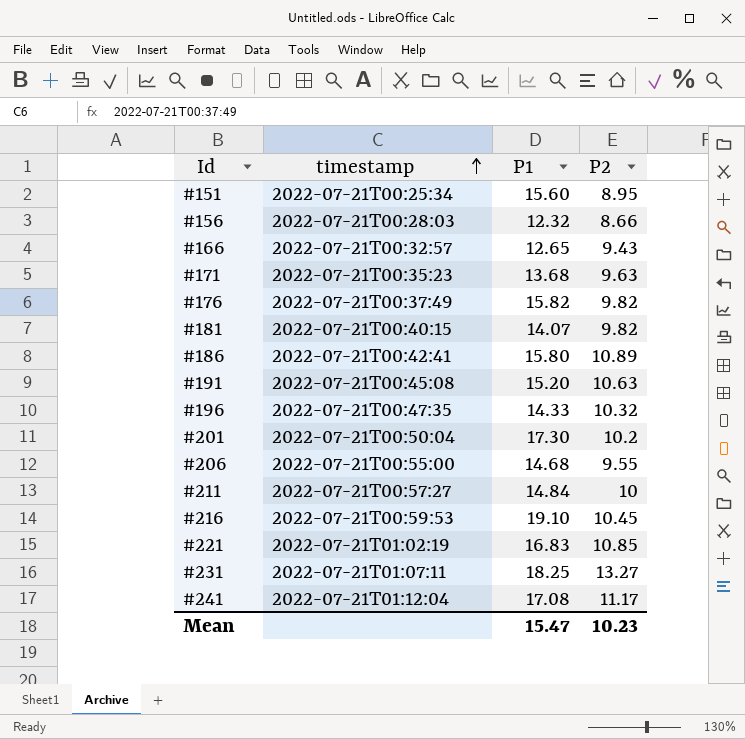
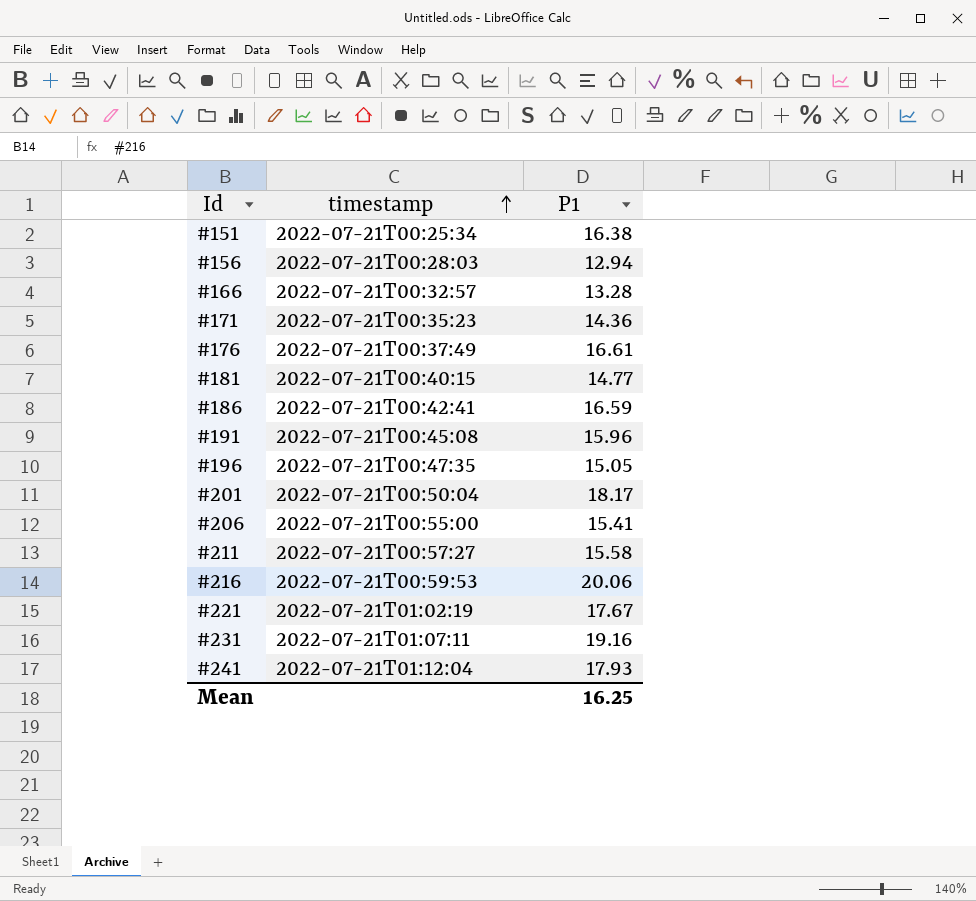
column P2 | position: 4 -> none
#151 | P1: 15.60 -> 16.38
#156 | P1: 12.32 -> 12.94
#166 | P1: 12.65 -> 13.28
#171 | P1: 13.68 -> 14.36
#176 | P1: 15.82 -> 16.61
#181 | P1: 14.07 -> 14.77
#186 | P1: 15.80 -> 16.59
#191 | P1: 15.20 -> 15.96
#196 | P1: 14.33 -> 15.05
#201 | P1: 17.30 -> 18.17
#206 | P1: 14.68 -> 15.41
#211 | P1: 14.84 -> 15.58
#216 | P1: 19.10 -> 20.06
#221 | P1: 16.83 -> 17.67
#231 | P1: 18.25 -> 19.16
#241 | P1: 17.08 -> 17.93
Mean | P1: 15.47 -> 16.25

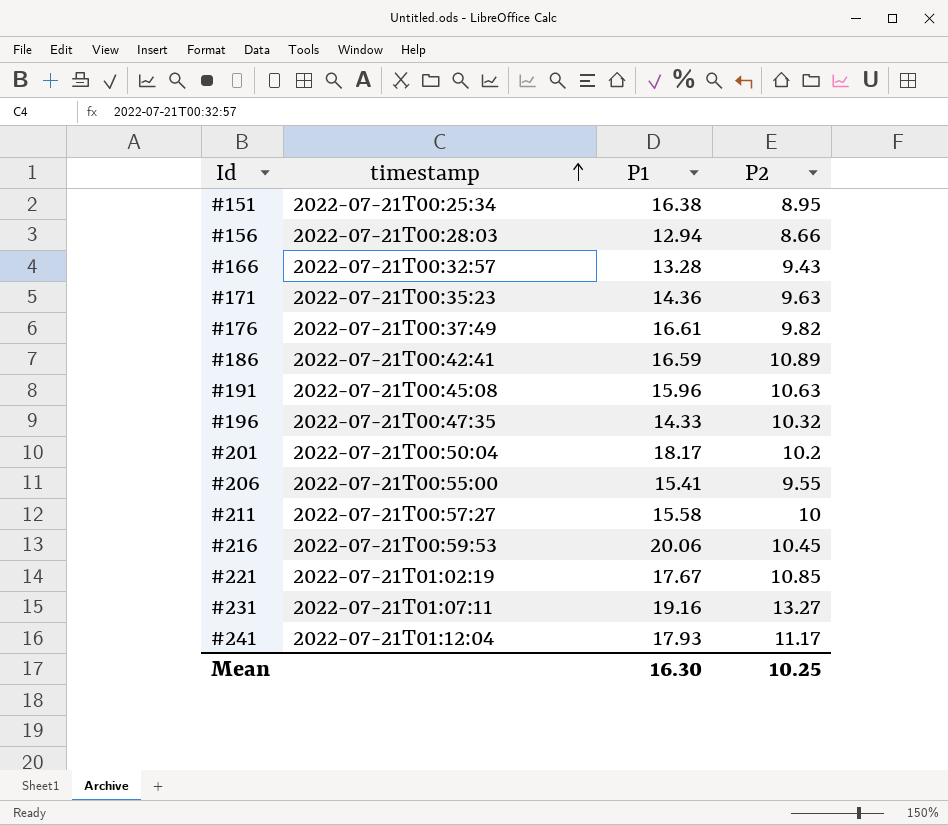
column P2 | position: none -> 4
row #181: 2022-07-21T00:40:15 | 14.77 -> none
#196 | P1: 15.05 -> 14.33
Mean | P1: 16.25 -> 16.30

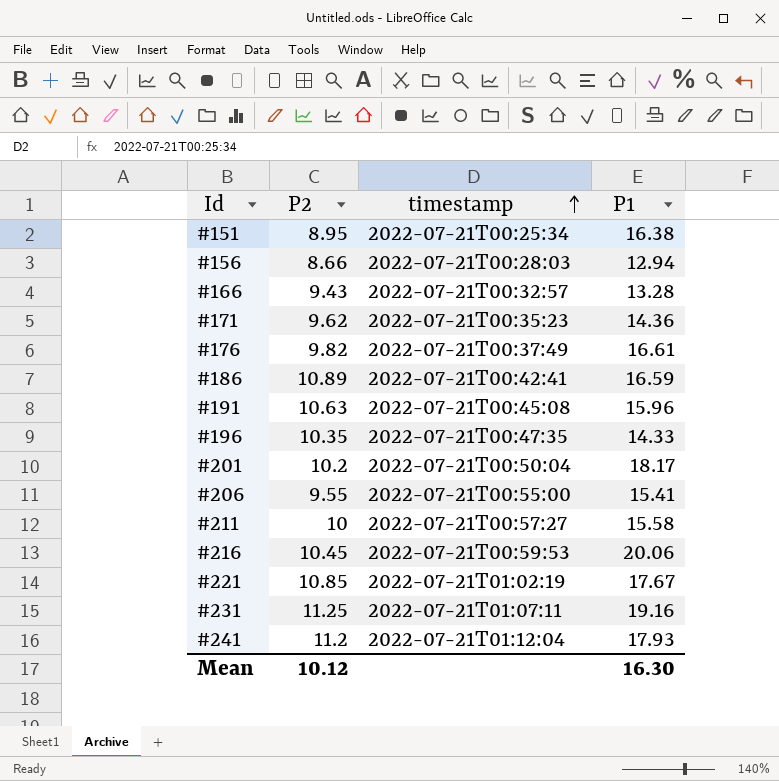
column P2 | position: 4 -> 2
#171 | P2: 9.63 -> 9.62
#196 | P2: 10.32 -> 10.35
#231 | P2: 13.27 -> 11.25
#241 | P2: 11.17 -> 11.2
Mean | P2: 10.25 -> 10.12

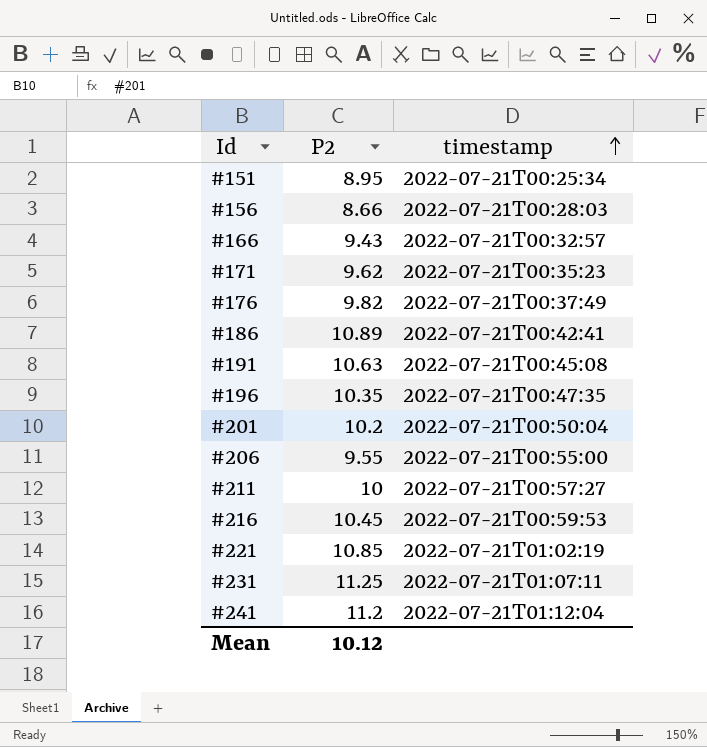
column P1 | position: 4 -> none

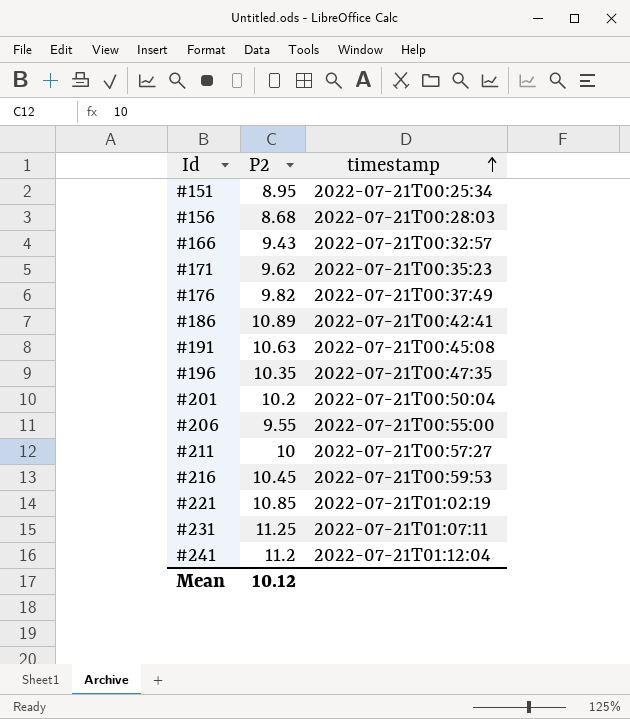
#156 | P2: 8.66 -> 8.68

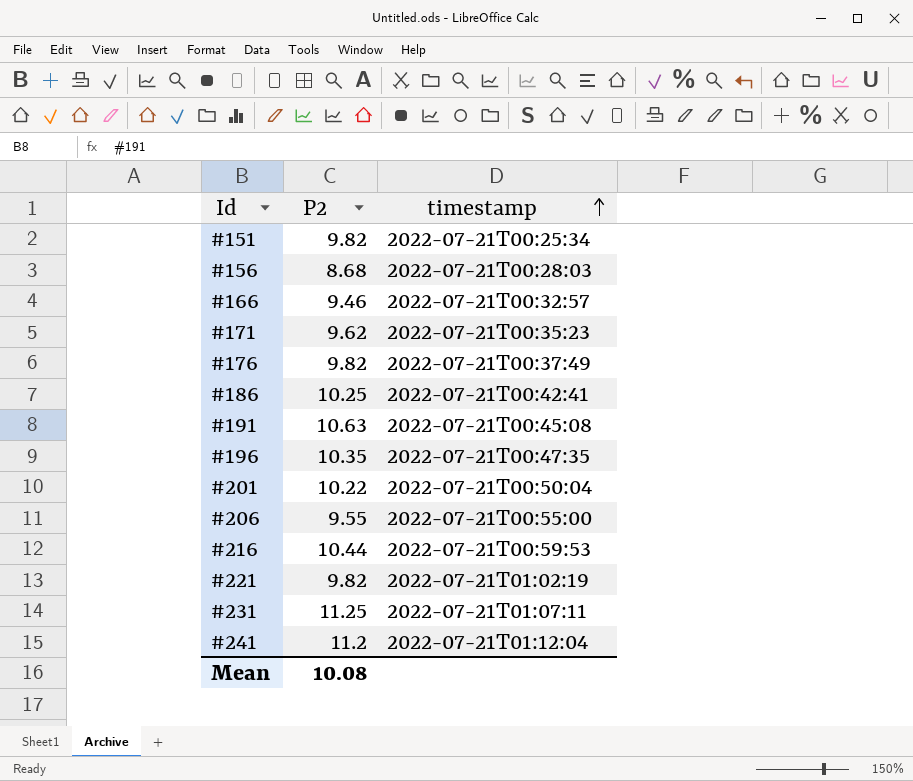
row #211: 10 | 2022-07-21T00:57:27 -> none
#151 | P2: 8.95 -> 9.82
#166 | P2: 9.43 -> 9.46
#186 | P2: 10.89 -> 10.25
#201 | P2: 10.2 -> 10.22
#216 | P2: 10.45 -> 10.44
#221 | P2: 10.85 -> 9.82
Mean | P2: 10.12 -> 10.08

